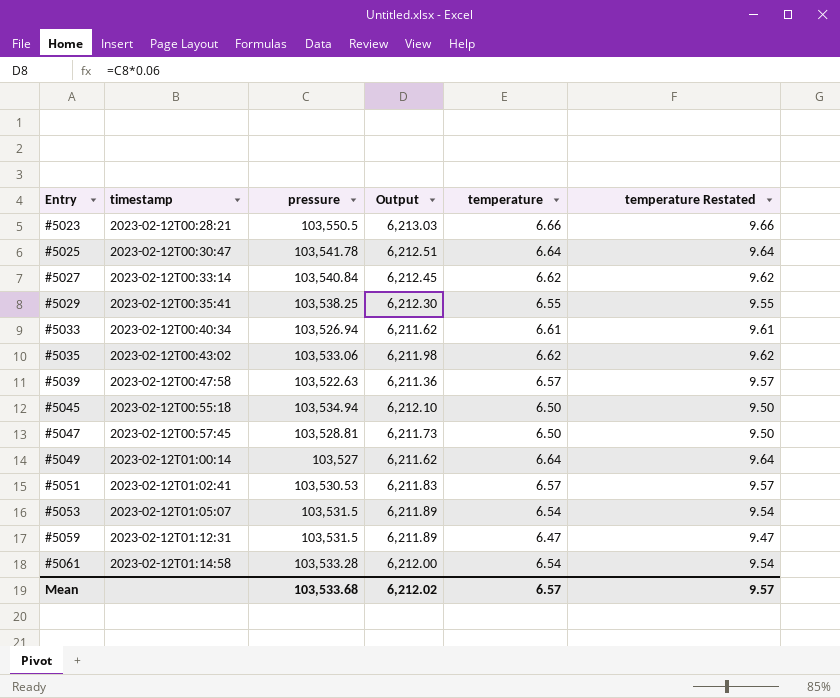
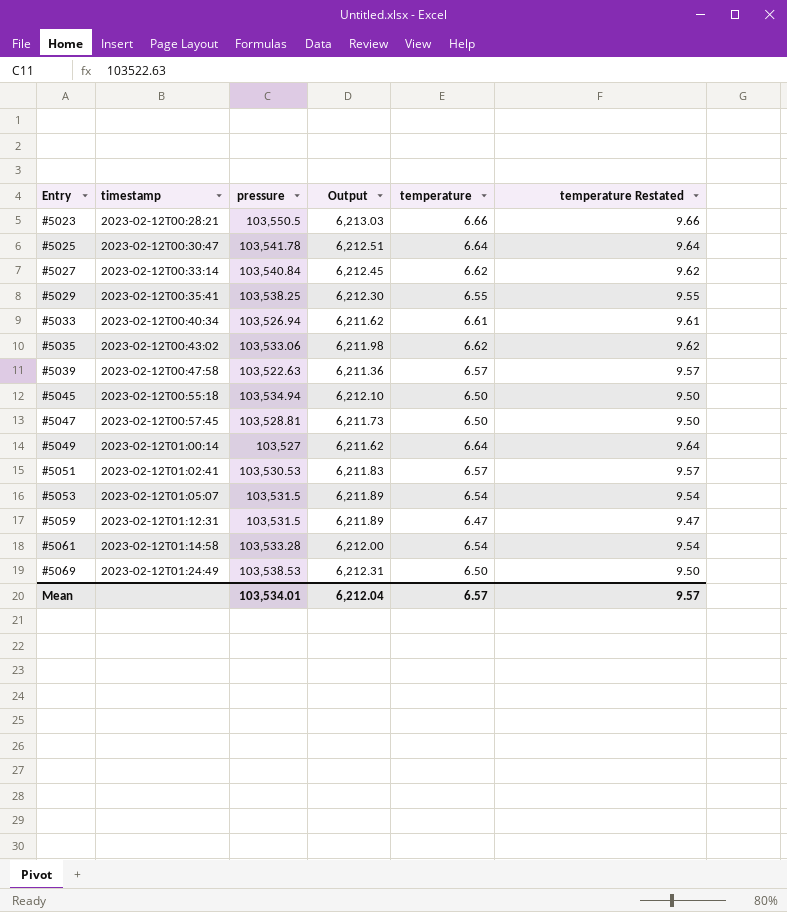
row #5069: none -> 2023-02-12T01:24:49 | 103,538.53 | 6,212.31 | 6.50 | 9.50
Mean | pressure: 103,533.68 -> 103,534.01
Mean | Output: 6,212.02 -> 6,212.04

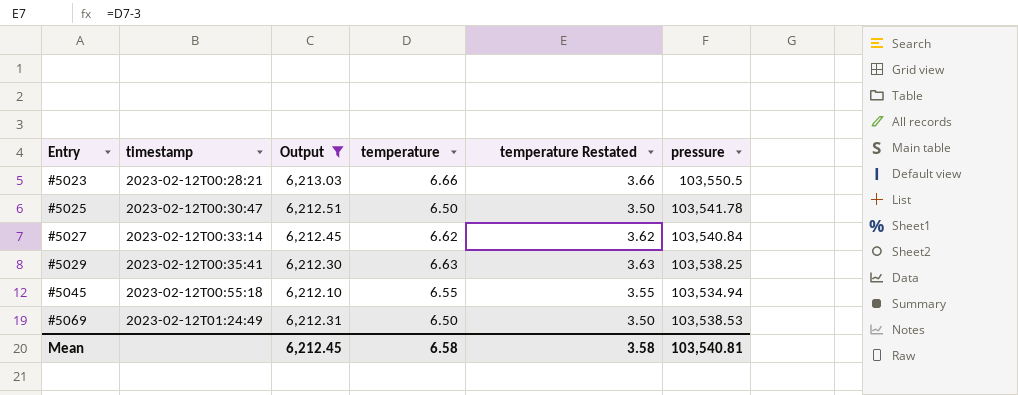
filter: none -> Output >= 6,212.10
column temperature Restated | formula: [temperature] + 3 -> [temperature] - 3
column pressure | position: 3 -> 6
#5025 | temperature: 6.64 -> 6.50
#5029 | temperature: 6.55 -> 6.63
#5045 | temperature: 6.50 -> 6.55
Mean | Output: 6,212.04 -> 6,212.45
Mean | temperature: 6.57 -> 6.58
Mean | temperature Restated: 9.57 -> 3.58
Mean | pressure: 103,534.01 -> 103,540.81

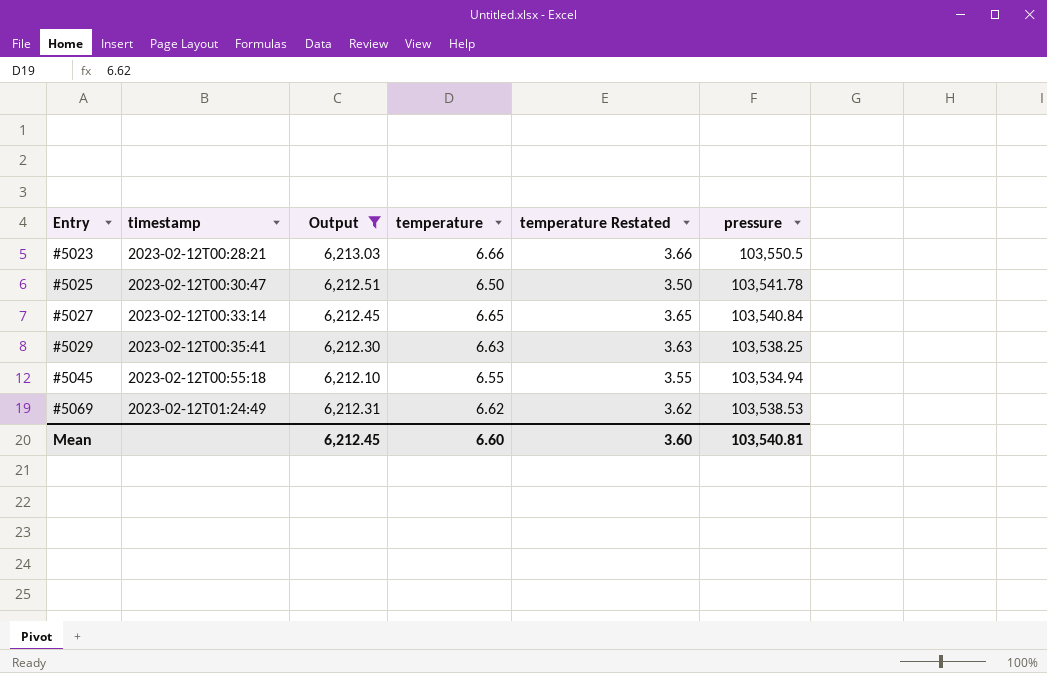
#5027 | temperature: 6.62 -> 6.65
#5027 | temperature Restated: 3.62 -> 3.65
#5069 | temperature: 6.50 -> 6.62
#5069 | temperature Restated: 3.50 -> 3.62
Mean | temperature: 6.58 -> 6.60
Mean | temperature Restated: 3.58 -> 3.60

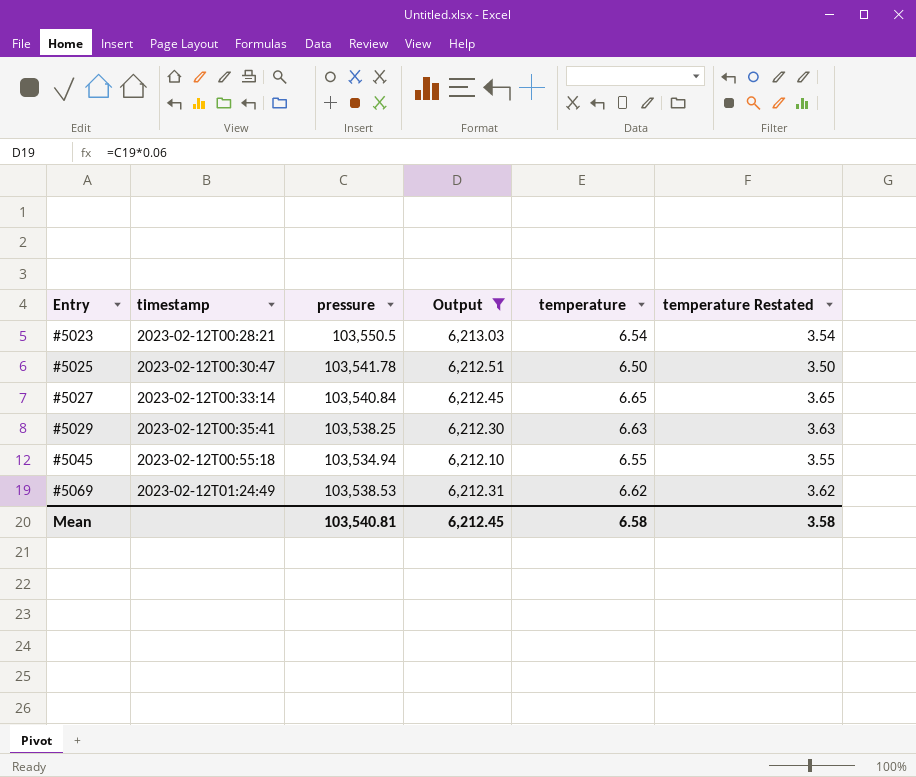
column pressure | position: 6 -> 3
#5023 | temperature: 6.66 -> 6.54
#5023 | temperature Restated: 3.66 -> 3.54
Mean | temperature: 6.60 -> 6.58
Mean | temperature Restated: 3.60 -> 3.58

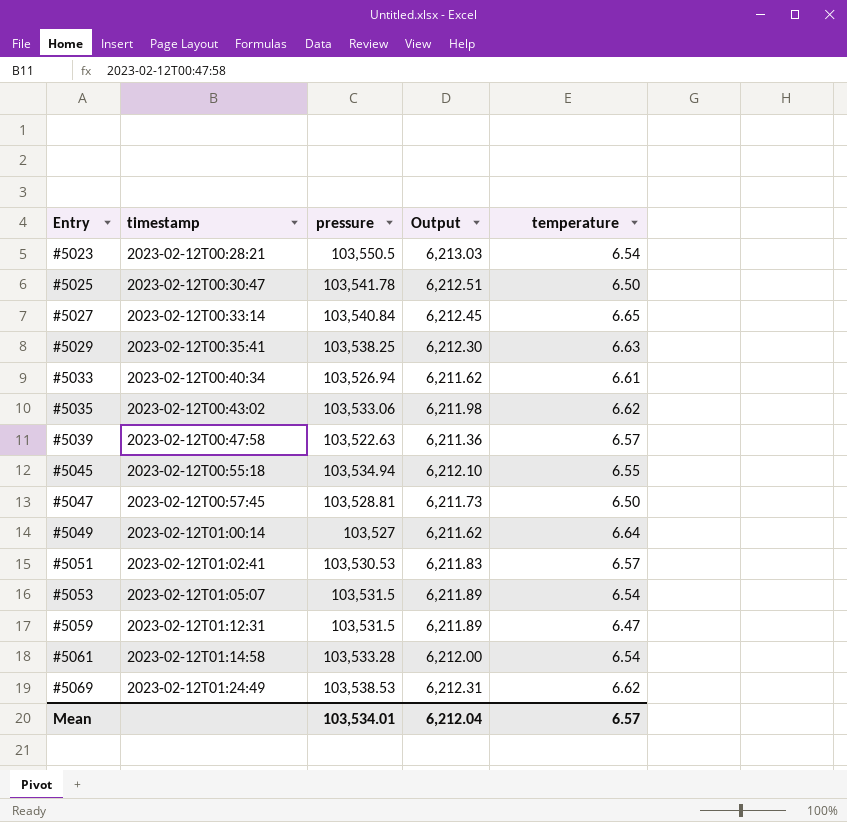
filter: Output >= 6,212.10 -> none
column temperature Restated | formula: [temperature] - 3 -> none
Mean | pressure: 103,540.81 -> 103,534.01
Mean | Output: 6,212.45 -> 6,212.04
Mean | temperature: 6.58 -> 6.57

